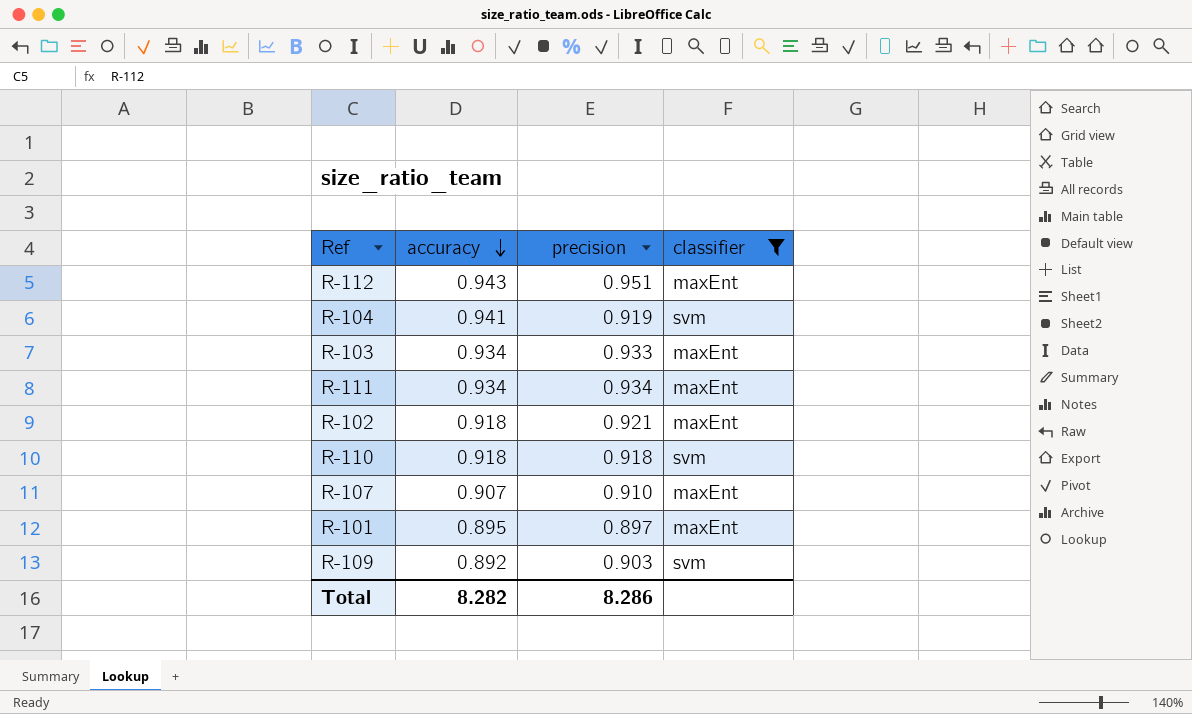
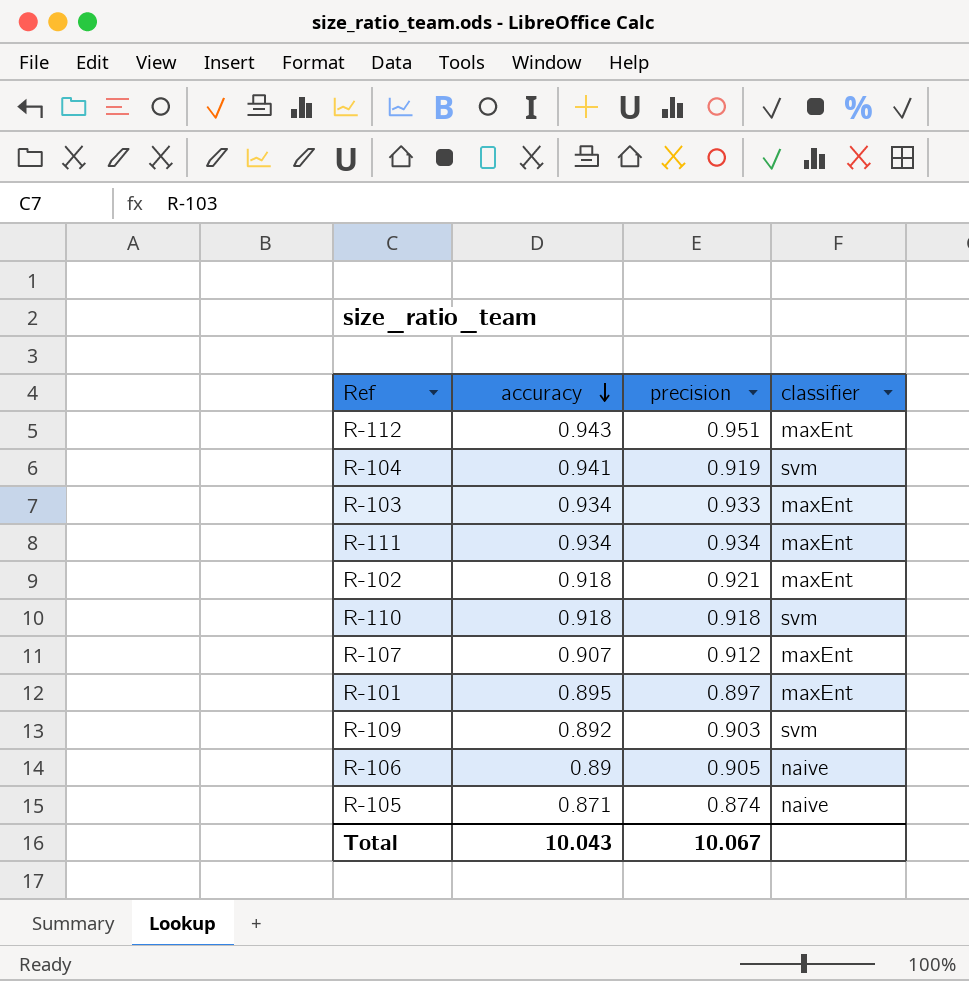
filter: classifier != naive -> none
R-107 | precision: 0.910 -> 0.912
Total | accuracy: 8.282 -> 10.043
Total | precision: 8.286 -> 10.067

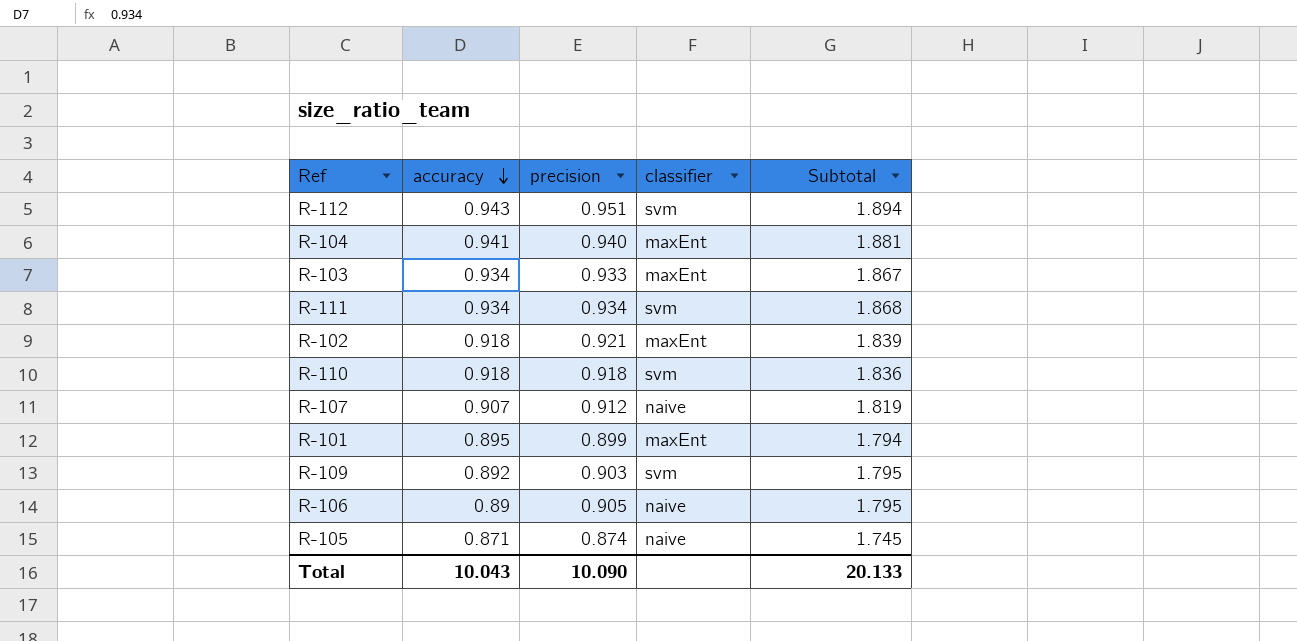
column Subtotal | formula: none -> [accuracy] + [precision]
R-112 | classifier: maxEnt -> svm
R-104 | precision: 0.919 -> 0.940
R-104 | classifier: svm -> maxEnt
R-111 | classifier: maxEnt -> svm
R-107 | classifier: maxEnt -> naive
R-101 | precision: 0.897 -> 0.899
Total | precision: 10.067 -> 10.090

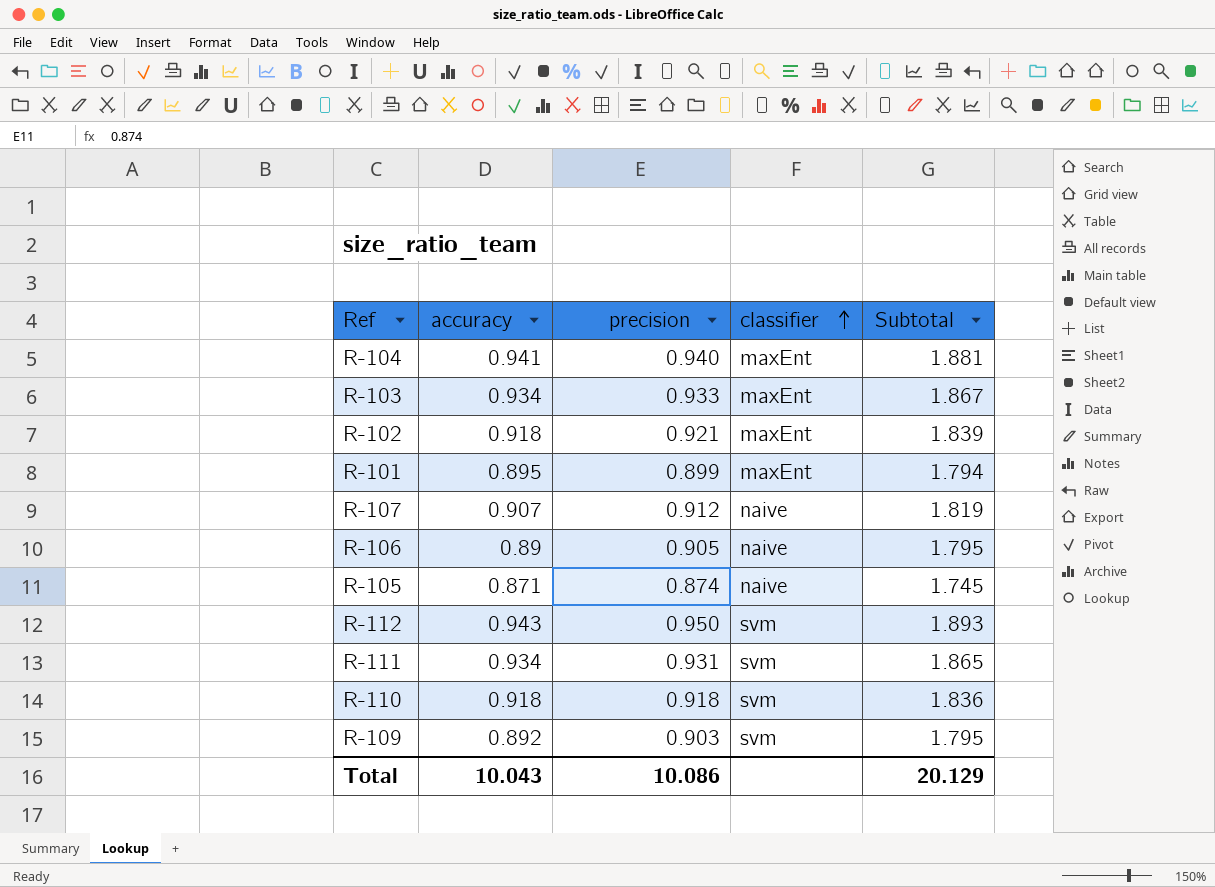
row order: accuracy descending -> classifier ascending
R-112 | precision: 0.951 -> 0.950
R-112 | Subtotal: 1.894 -> 1.893
R-111 | precision: 0.934 -> 0.931
R-111 | Subtotal: 1.868 -> 1.865
Total | precision: 10.090 -> 10.086
Total | Subtotal: 20.133 -> 20.129

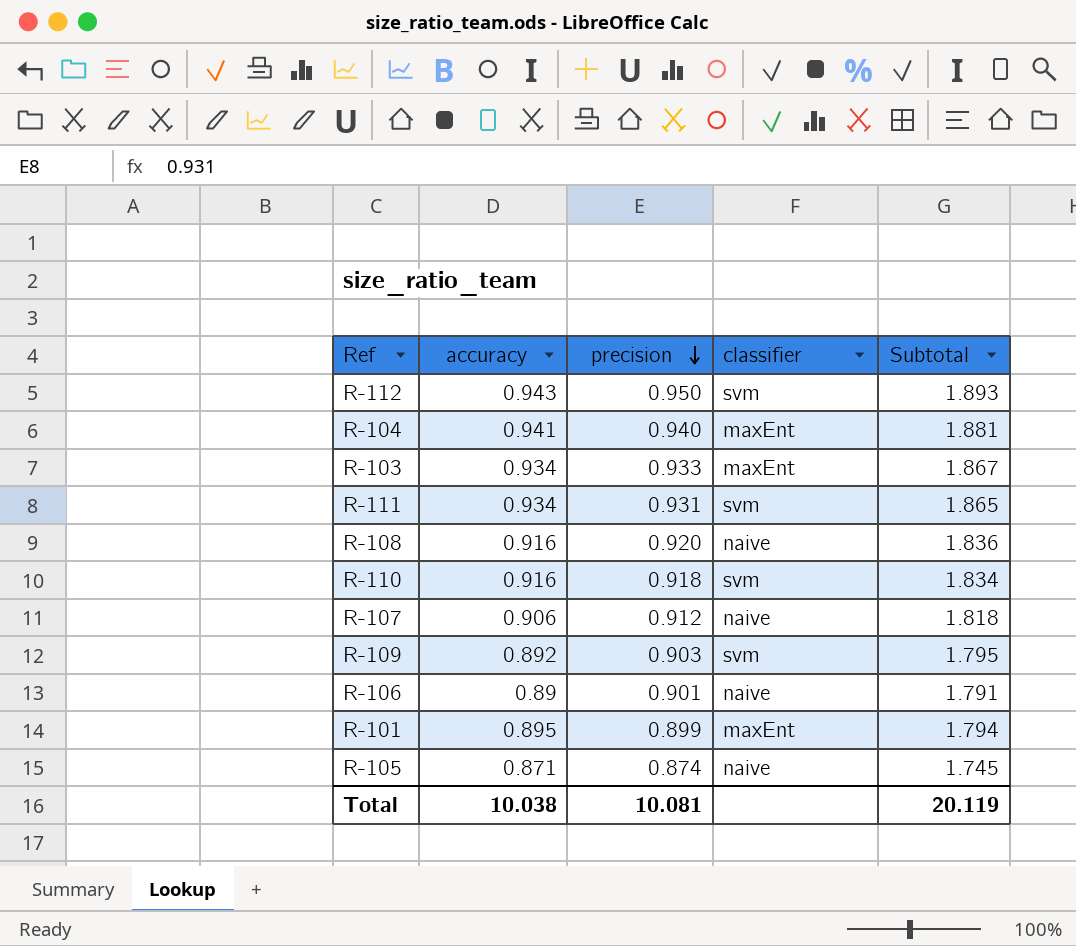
row order: classifier ascending -> precision descending
row R-102: 0.918 | 0.921 | maxEnt | 1.839 -> none
row R-108: none -> 0.916 | 0.920 | naive | 1.836
R-110 | accuracy: 0.918 -> 0.916
R-110 | Subtotal: 1.836 -> 1.834
R-107 | accuracy: 0.907 -> 0.906
R-107 | Subtotal: 1.819 -> 1.818
R-106 | precision: 0.905 -> 0.901
R-106 | Subtotal: 1.795 -> 1.791
Total | accuracy: 10.043 -> 10.038
Total | precision: 10.086 -> 10.081
Total | Subtotal: 20.129 -> 20.119

